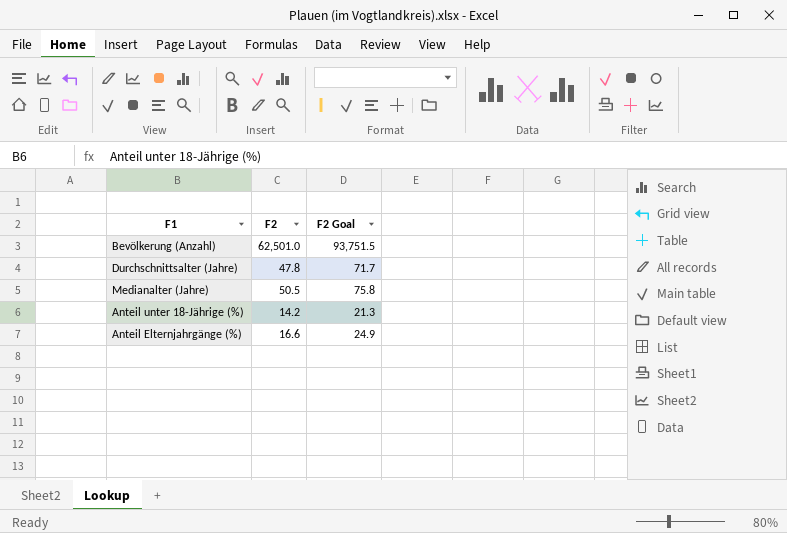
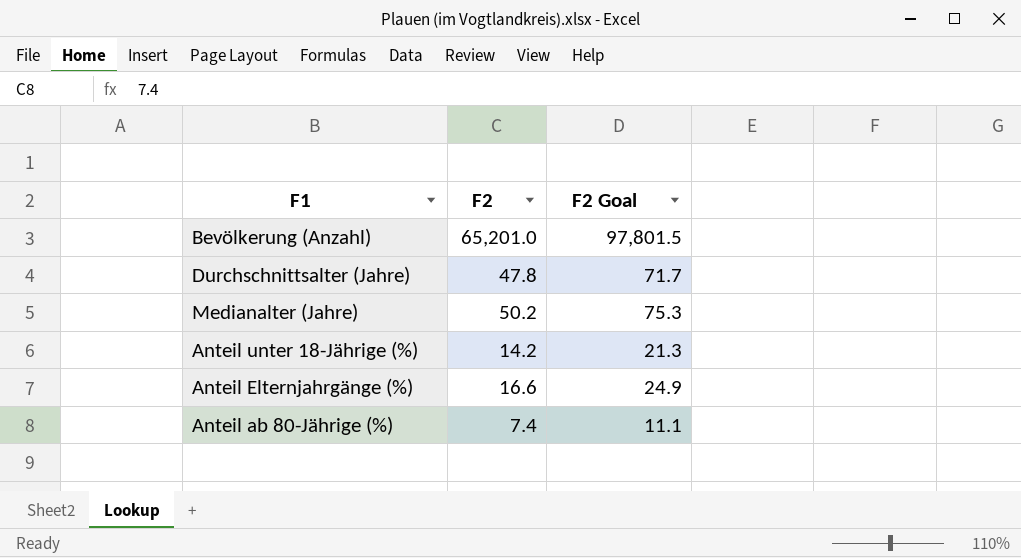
Bevölkerung (Anzahl) | F2: 62,501.0 -> 65,201.0
Bevölkerung (Anzahl) | F2 Goal: 93,751.5 -> 97,801.5
Medianalter (Jahre) | F2: 50.5 -> 50.2
Medianalter (Jahre) | F2 Goal: 75.8 -> 75.3
row Anteil ab 80-Jährige (%): none -> 7.4 | 11.1

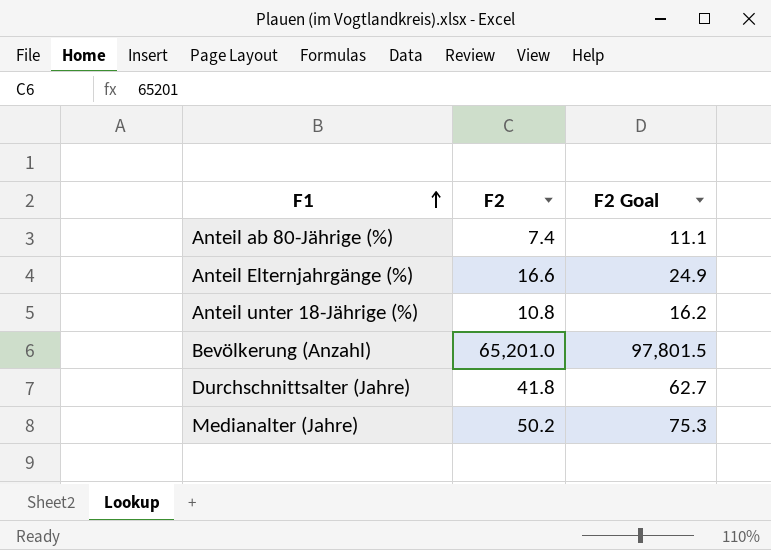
row order: none -> F1 ascending
Anteil unter 18-Jährige (%) | F2: 14.2 -> 10.8
Anteil unter 18-Jährige (%) | F2 Goal: 21.3 -> 16.2
Durchschnittsalter (Jahre) | F2: 47.8 -> 41.8
Durchschnittsalter (Jahre) | F2 Goal: 71.7 -> 62.7

